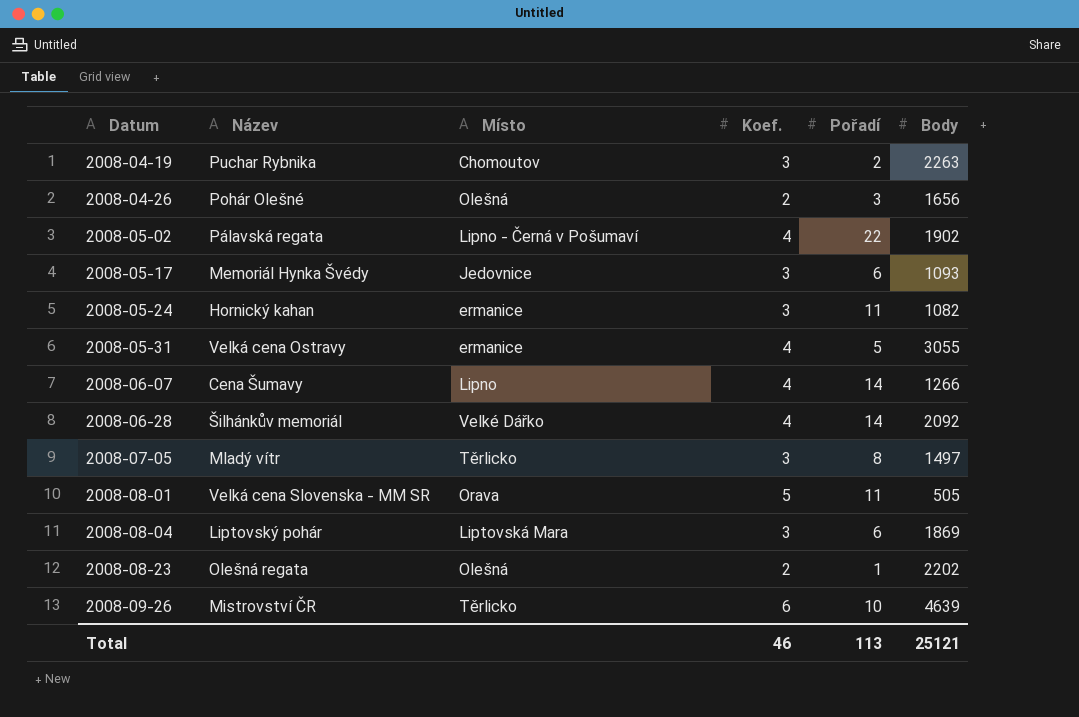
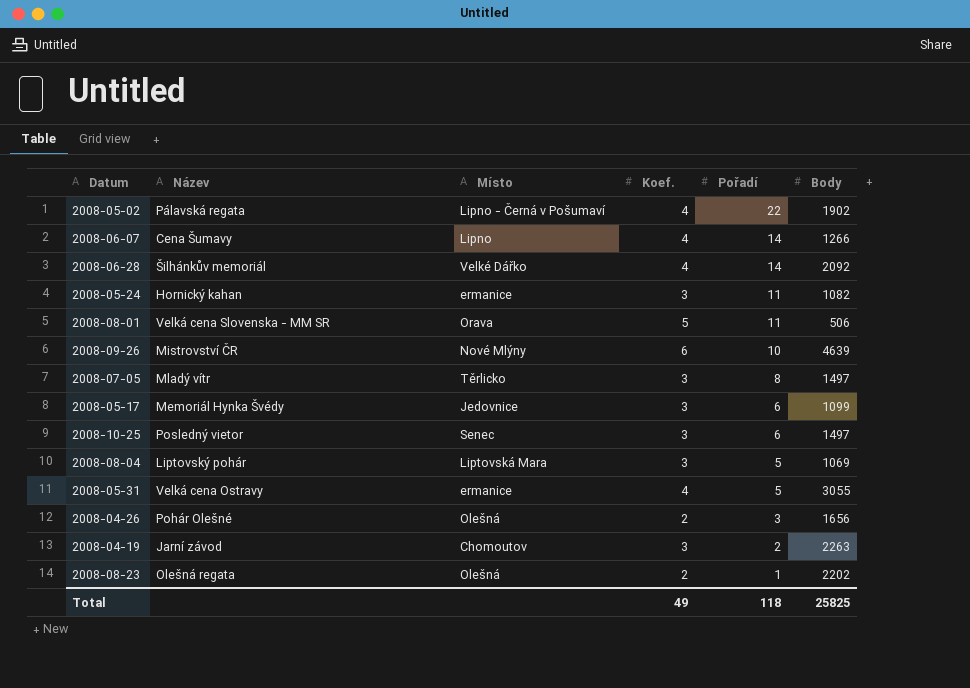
row order: Datum ascending -> Pořadí descending
2008-08-01 | Body: 505 -> 506
2008-09-26 | Místo: Těrlicko -> Nové Mlýny
2008-05-17 | Body: 1093 -> 1099
row 2008-10-25: none -> Posledný vietor | Senec | 3 | 6 | 1497
2008-08-04 | Pořadí: 6 -> 5
2008-08-04 | Body: 1869 -> 1069
2008-04-19 | Název: Puchar Rybnika -> Jarní závod
Total | Koef.: 46 -> 49
Total | Pořadí: 113 -> 118
Total | Body: 25121 -> 25825

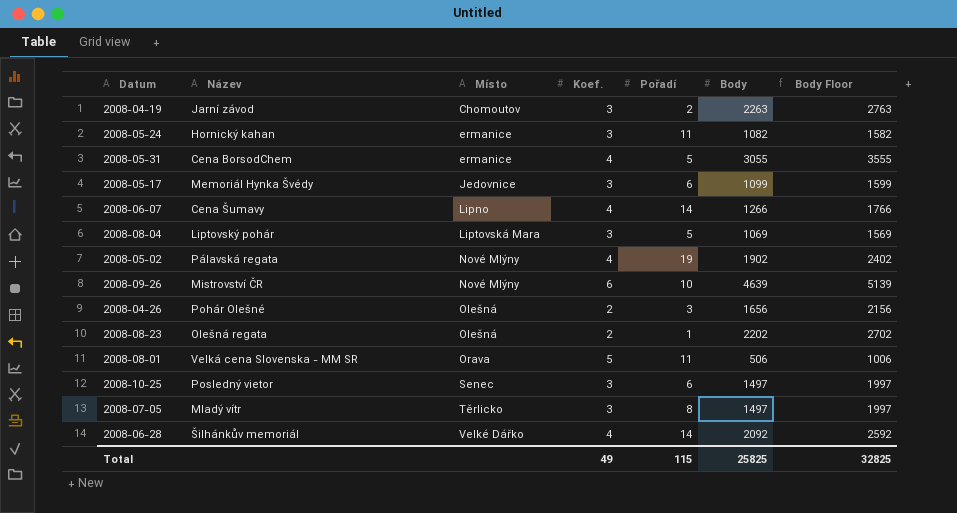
row order: Pořadí descending -> Místo ascending
column Body Floor | formula: none -> [Body] + 500
2008-05-31 | Název: Velká cena Ostravy -> Cena BorsodChem
2008-05-02 | Místo: Lipno - Černá v Pošumaví -> Nové Mlýny
2008-05-02 | Pořadí: 22 -> 19
Total | Pořadí: 118 -> 115

